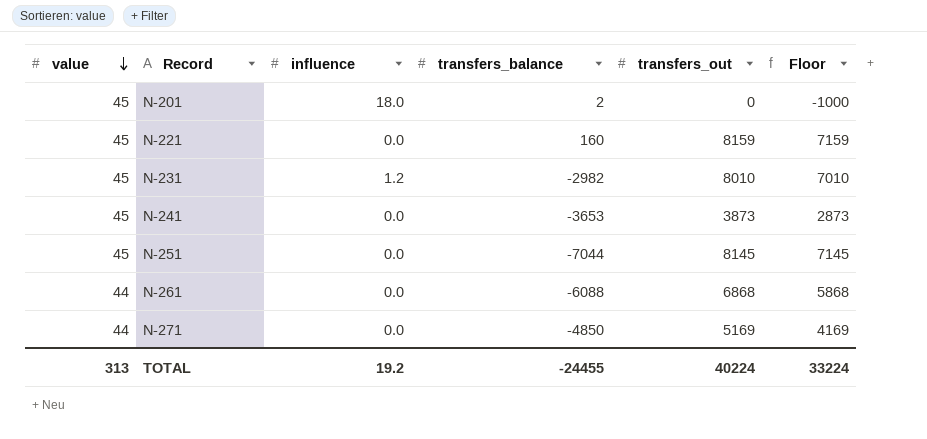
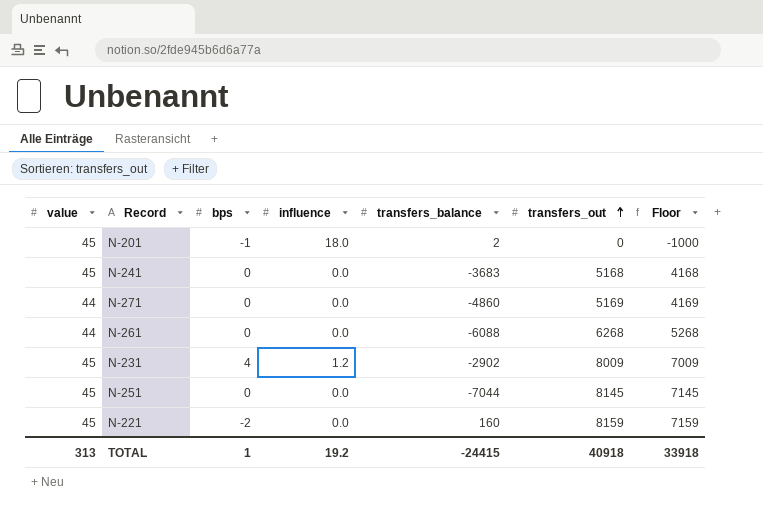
row order: value descending -> transfers_out ascending
column bps | position: none -> 3
N-241 | transfers_balance: -3653 -> -3683
N-241 | transfers_out: 3873 -> 5168
N-241 | Floor: 2873 -> 4168
N-271 | transfers_balance: -4850 -> -4860
N-261 | transfers_out: 6868 -> 6268
N-261 | Floor: 5868 -> 5268
N-231 | transfers_balance: -2982 -> -2902
N-231 | transfers_out: 8010 -> 8009
N-231 | Floor: 7010 -> 7009
TOTAL | transfers_balance: -24455 -> -24415
TOTAL | transfers_out: 40224 -> 40918
TOTAL | Floor: 33224 -> 33918

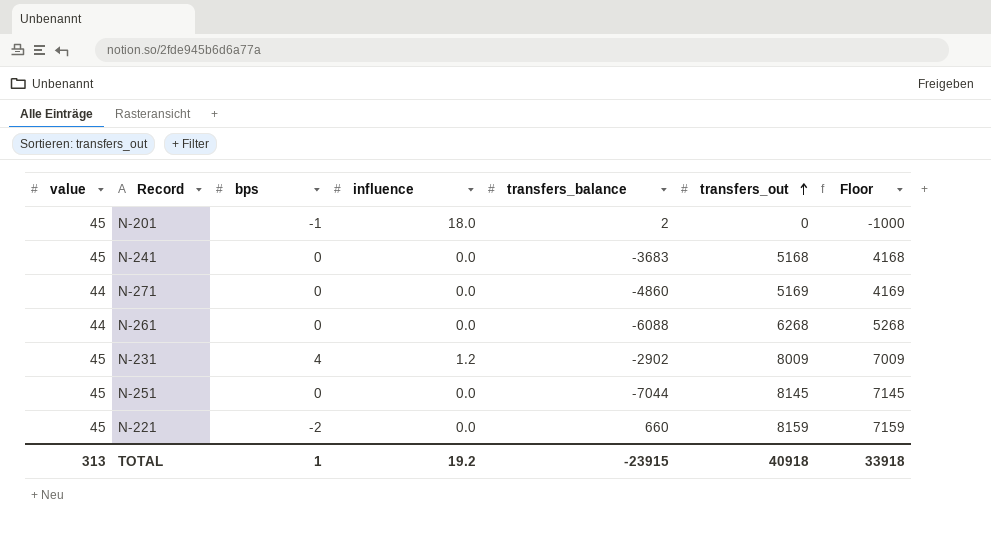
N-221 | transfers_balance: 160 -> 660
TOTAL | transfers_balance: -24415 -> -23915

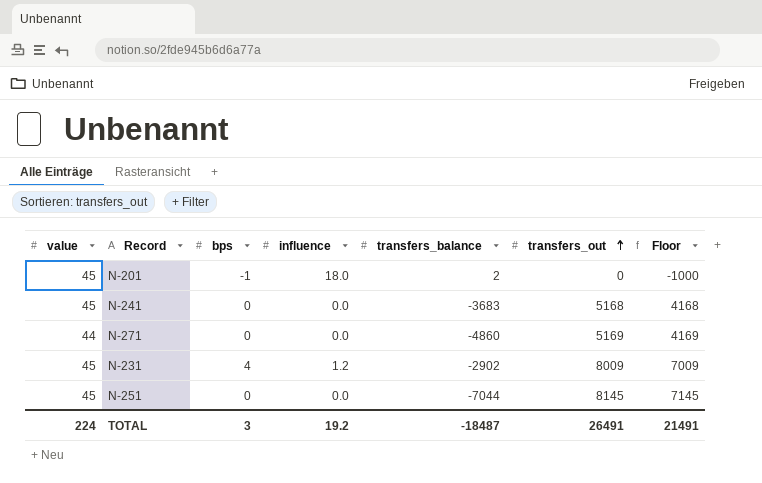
row N-261: 44 | 0 | 0.0 | -6088 | 6268 | 5268 -> none
row N-221: 45 | -2 | 0.0 | 660 | 8159 | 7159 -> none
TOTAL | value: 313 -> 224
TOTAL | bps: 1 -> 3
TOTAL | transfers_balance: -23915 -> -18487
TOTAL | transfers_out: 40918 -> 26491
TOTAL | Floor: 33918 -> 21491

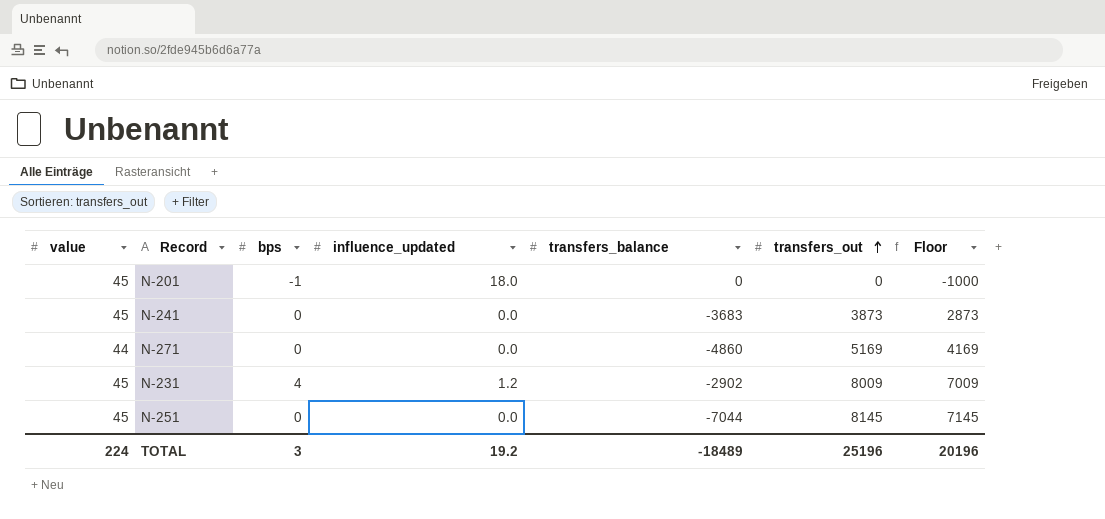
column name: influence -> influence_updated
N-201 | transfers_balance: 2 -> 0
N-241 | transfers_out: 5168 -> 3873
N-241 | Floor: 4168 -> 2873
TOTAL | transfers_balance: -18487 -> -18489
TOTAL | transfers_out: 26491 -> 25196
TOTAL | Floor: 21491 -> 20196

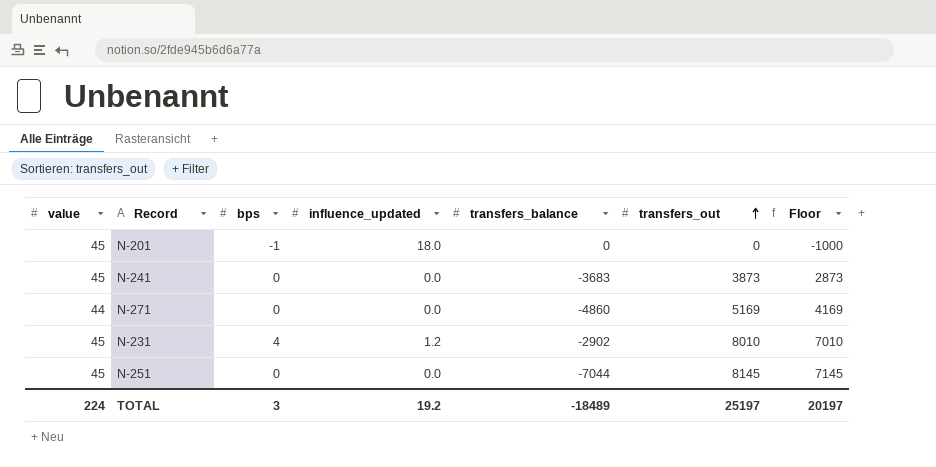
N-231 | transfers_out: 8009 -> 8010
N-231 | Floor: 7009 -> 7010
TOTAL | transfers_out: 25196 -> 25197
TOTAL | Floor: 20196 -> 20197

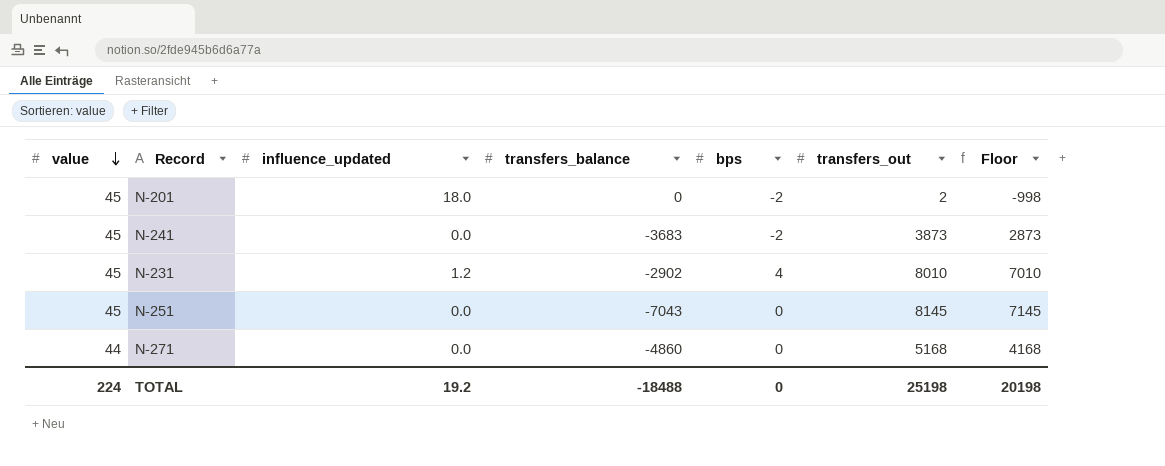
row order: transfers_out ascending -> value descending
column bps | position: 3 -> 5
N-201 | bps: -1 -> -2
N-201 | transfers_out: 0 -> 2
N-201 | Floor: -1000 -> -998
N-241 | bps: 0 -> -2
N-251 | transfers_balance: -7044 -> -7043
N-271 | transfers_out: 5169 -> 5168
N-271 | Floor: 4169 -> 4168
TOTAL | transfers_balance: -18489 -> -18488
TOTAL | bps: 3 -> 0
TOTAL | transfers_out: 25197 -> 25198
TOTAL | Floor: 20197 -> 20198

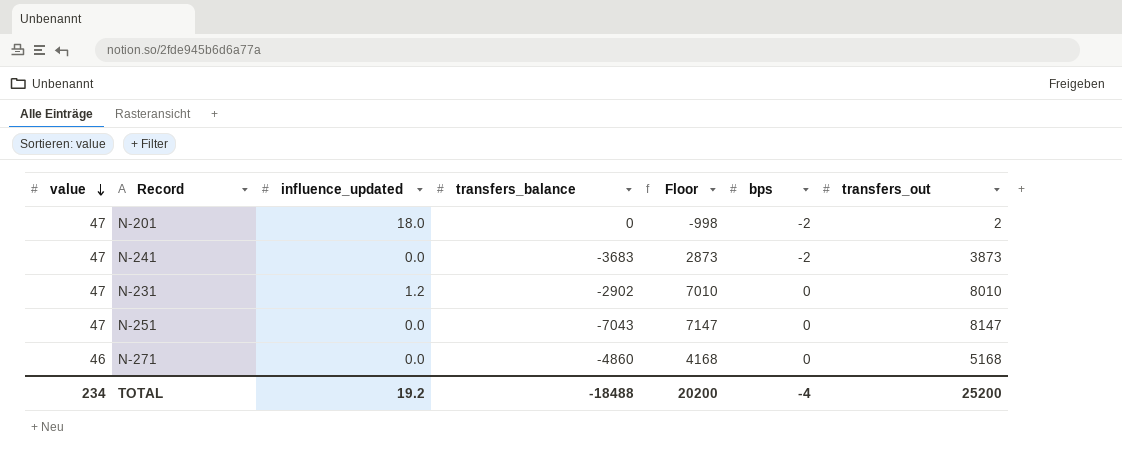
column Floor | position: 7 -> 5
N-201 | value: 45 -> 47
N-241 | value: 45 -> 47
N-231 | value: 45 -> 47
N-231 | bps: 4 -> 0
N-251 | value: 45 -> 47
N-251 | Floor: 7145 -> 7147
N-251 | transfers_out: 8145 -> 8147
N-271 | value: 44 -> 46
TOTAL | value: 224 -> 234
TOTAL | Floor: 20198 -> 20200
TOTAL | bps: 0 -> -4
TOTAL | transfers_out: 25198 -> 25200

